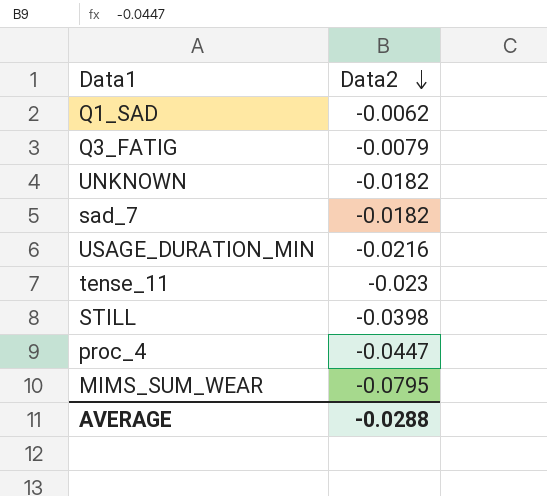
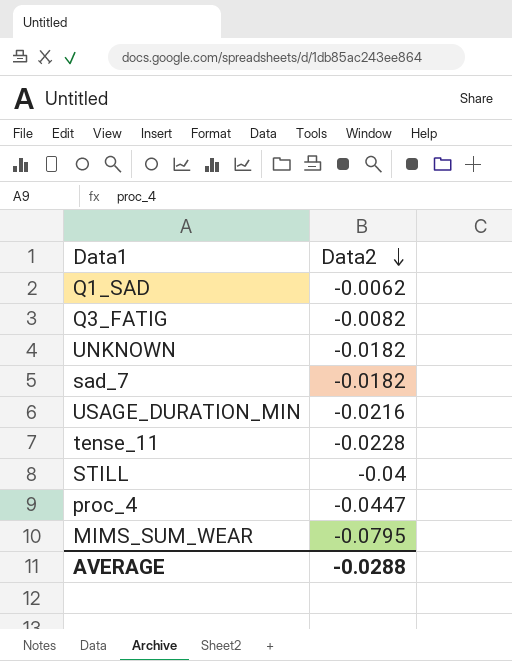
Q3_FATIG | Data2: -0.0079 -> -0.0082
tense_11 | Data2: -0.023 -> -0.0228
STILL | Data2: -0.0398 -> -0.04

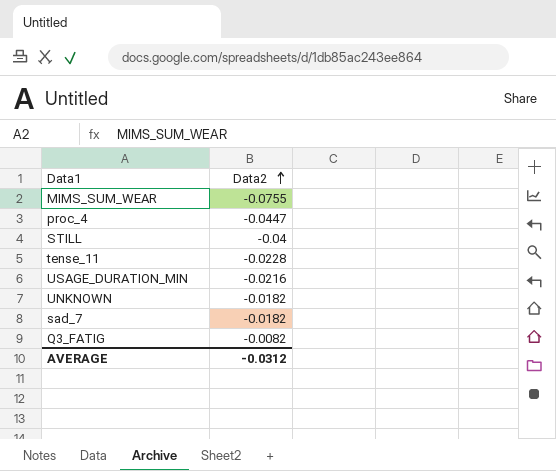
row order: Data2 descending -> Data2 ascending
row Q1_SAD: -0.0062 -> none
MIMS_SUM_WEAR | Data2: -0.0795 -> -0.0755
AVERAGE | Data2: -0.0288 -> -0.0312

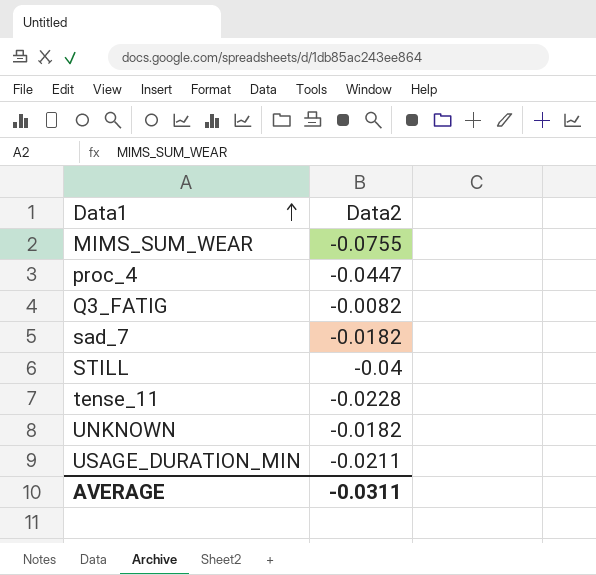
row order: Data2 ascending -> Data1 ascending
USAGE_DURATION_MIN | Data2: -0.0216 -> -0.0211
AVERAGE | Data2: -0.0312 -> -0.0311

